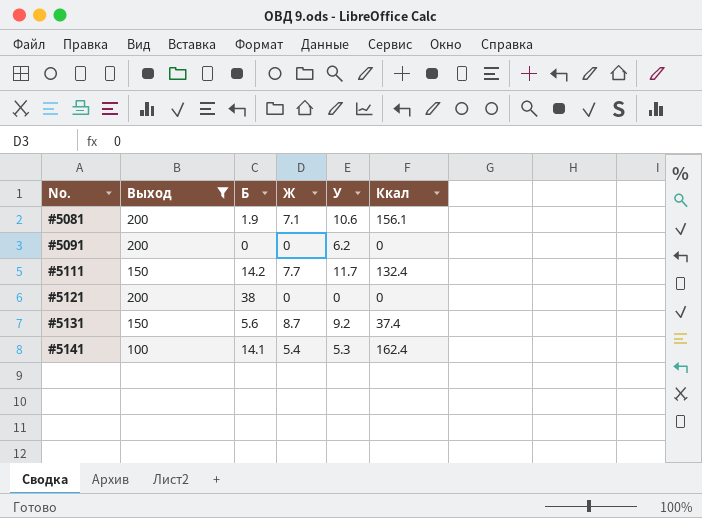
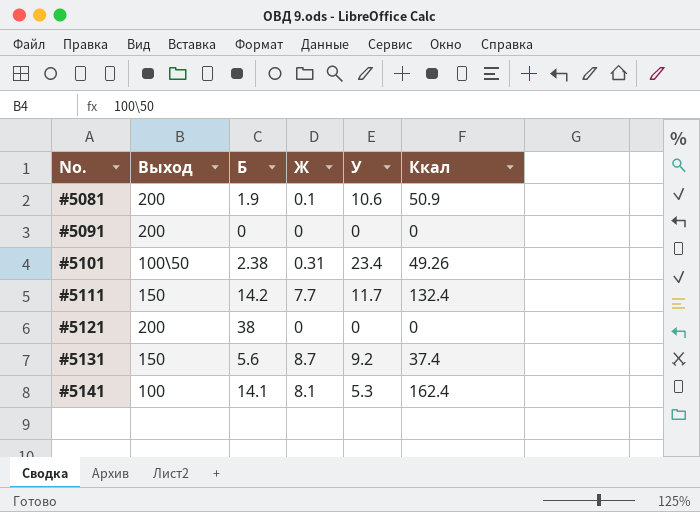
filter: Выход != 100\50 -> none
#5081 | Ж: 7.1 -> 0.1
#5081 | Ккал: 156.1 -> 50.9
#5091 | У: 6.2 -> 0
#5141 | Ж: 5.4 -> 8.1

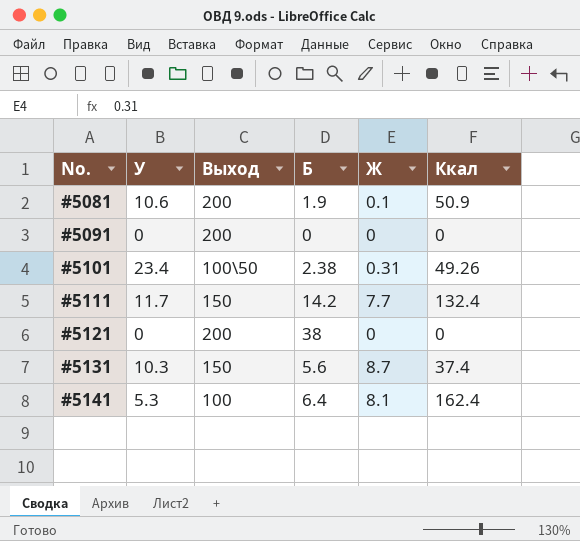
column У | position: 5 -> 2
#5131 | У: 9.2 -> 10.3
#5141 | Б: 14.1 -> 6.4

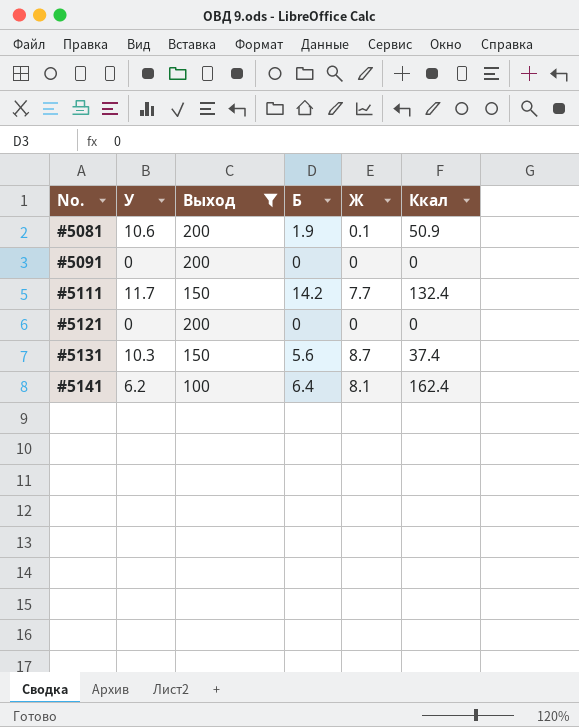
filter: none -> Выход != 100\50
#5121 | Б: 38 -> 0
#5141 | У: 5.3 -> 6.2

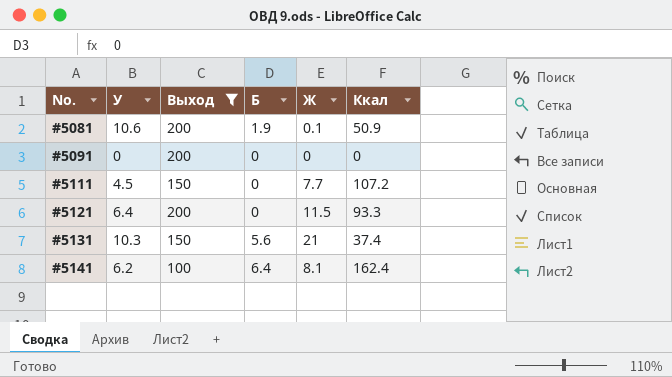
#5111 | У: 11.7 -> 4.5
#5111 | Б: 14.2 -> 0
#5111 | Ккал: 132.4 -> 107.2
#5121 | У: 0 -> 6.4
#5121 | Ж: 0 -> 11.5
#5121 | Ккал: 0 -> 93.3
#5131 | Ж: 8.7 -> 21

